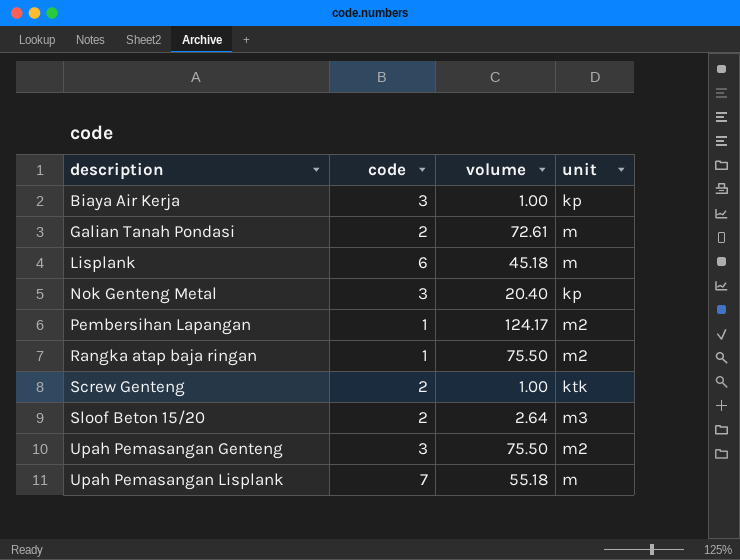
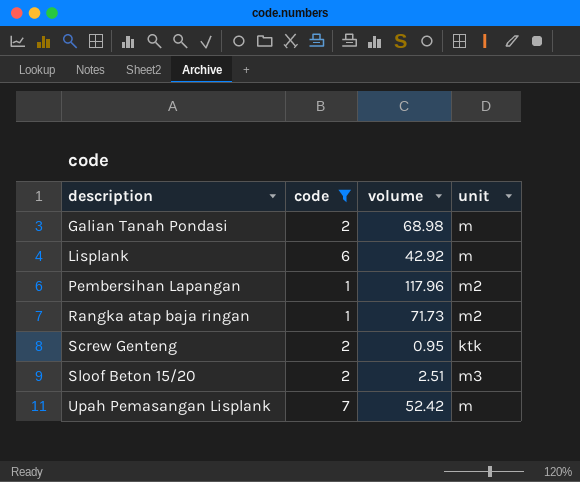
filter: none -> code != 3
Galian Tanah Pondasi | volume: 72.61 -> 68.98
Lisplank | volume: 45.18 -> 42.92
Pembersihan Lapangan | volume: 124.17 -> 117.96
Rangka atap baja ringan | volume: 75.50 -> 71.73
Screw Genteng | volume: 1.00 -> 0.95
Sloof Beton 15/20 | volume: 2.64 -> 2.51
Upah Pemasangan Lisplank | volume: 55.18 -> 52.42

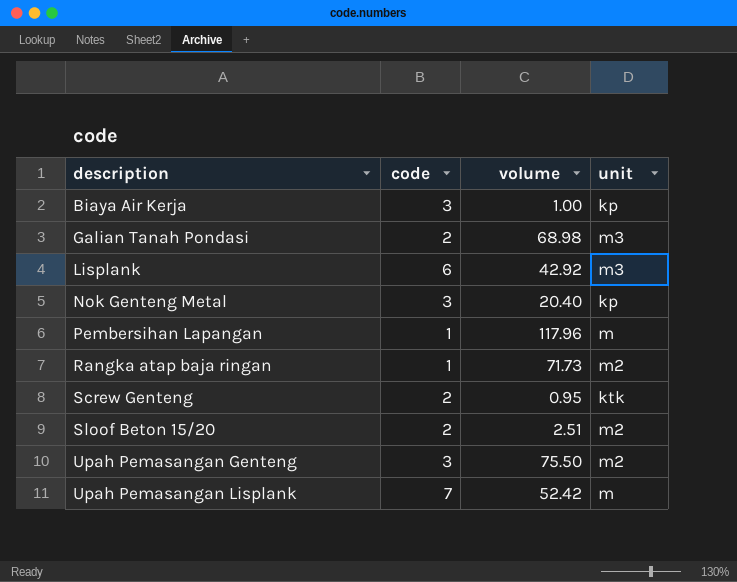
filter: code != 3 -> none
Galian Tanah Pondasi | unit: m -> m3
Lisplank | unit: m -> m3
Pembersihan Lapangan | unit: m2 -> m
Sloof Beton 15/20 | unit: m3 -> m2

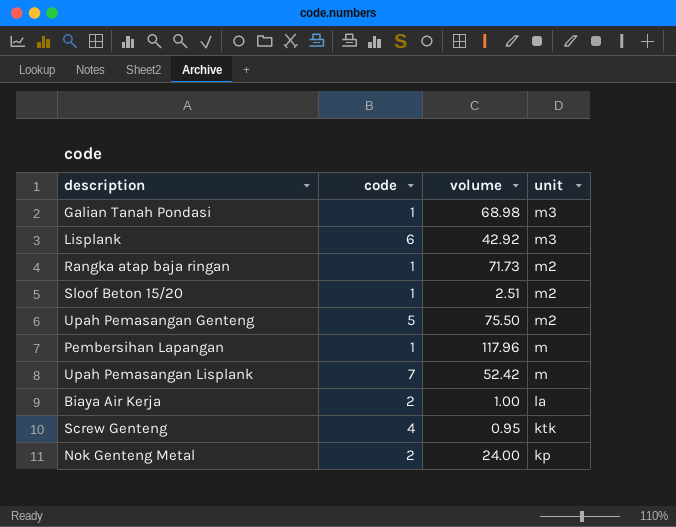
row order: description ascending -> unit descending
Galian Tanah Pondasi | code: 2 -> 1
Sloof Beton 15/20 | code: 2 -> 1
Upah Pemasangan Genteng | code: 3 -> 5
Biaya Air Kerja | code: 3 -> 2
Biaya Air Kerja | unit: kp -> la
Screw Genteng | code: 2 -> 4
Nok Genteng Metal | code: 3 -> 2
Nok Genteng Metal | volume: 20.40 -> 24.00

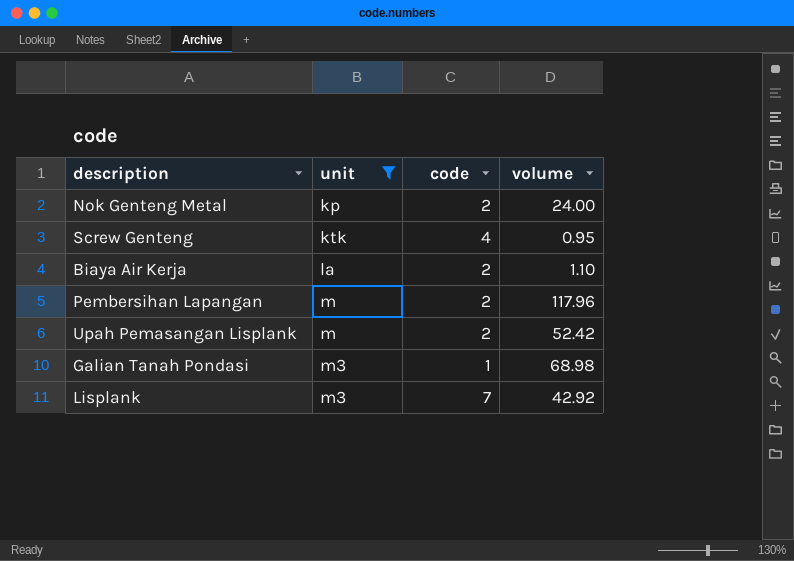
filter: none -> unit != m2
row order: unit descending -> unit ascending
column unit | position: 4 -> 2
Biaya Air Kerja | volume: 1.00 -> 1.10
Pembersihan Lapangan | code: 1 -> 2
Upah Pemasangan Lisplank | code: 7 -> 2
Lisplank | code: 6 -> 7

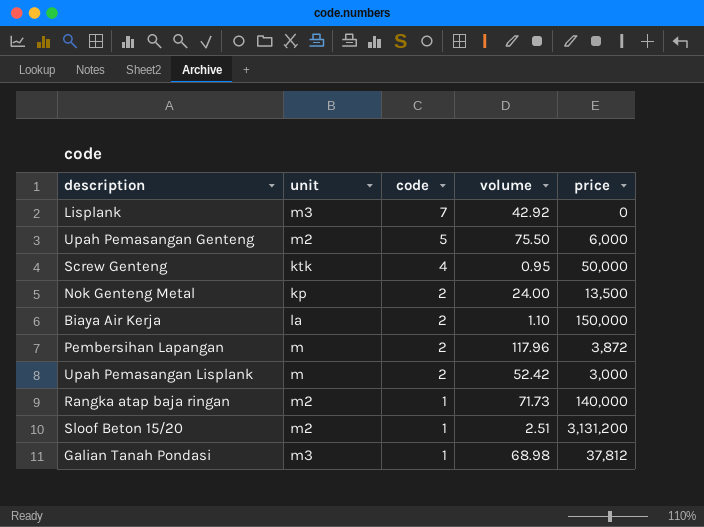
filter: unit != m2 -> none
row order: unit ascending -> code descending
column price | position: none -> 5

